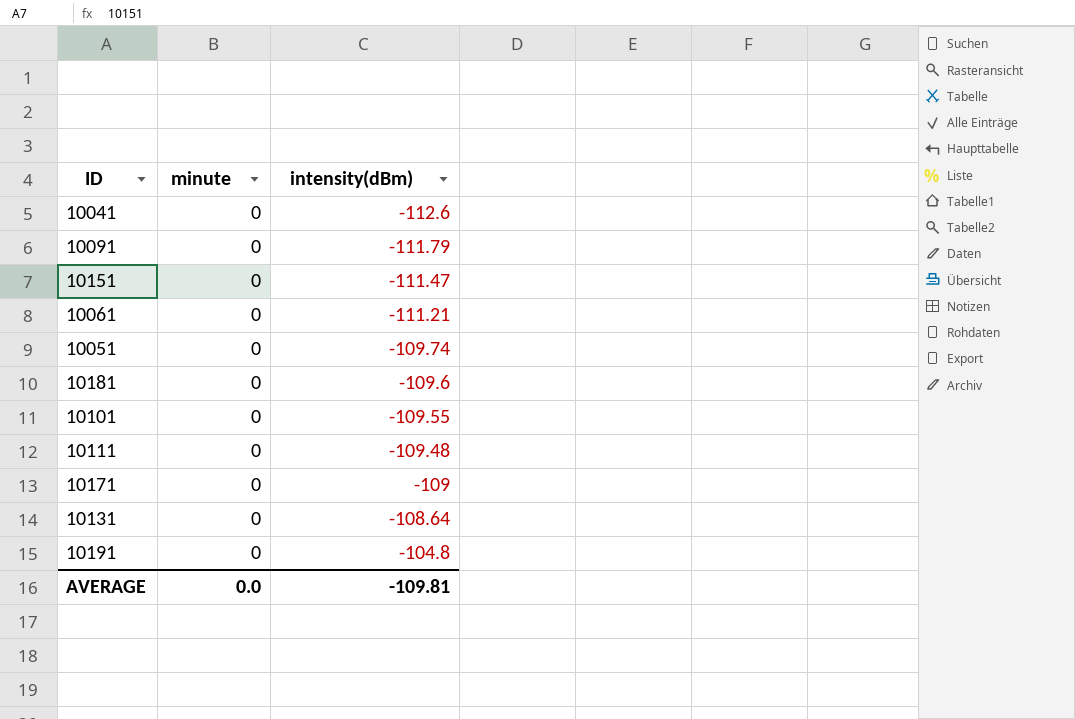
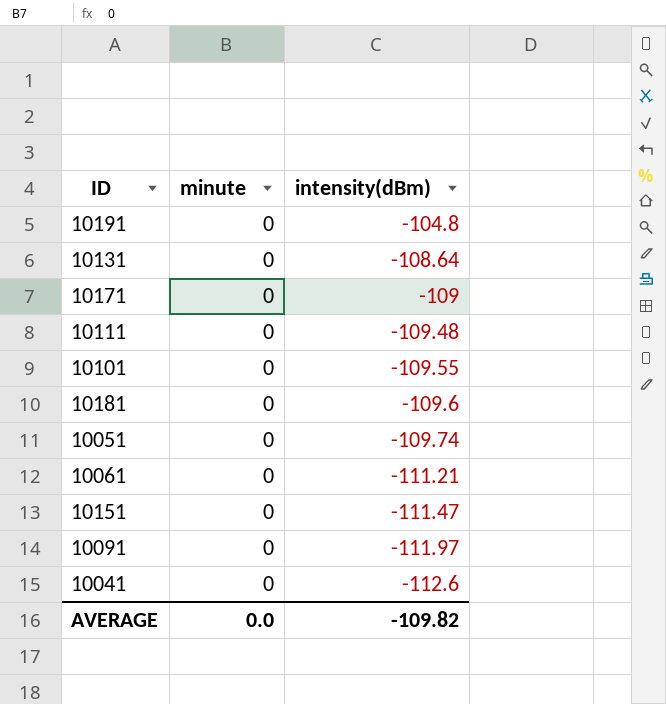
row order: intensity(dBm) ascending -> intensity(dBm) descending
10091 | intensity(dBm): -111.79 -> -111.97
AVERAGE | intensity(dBm): -109.81 -> -109.82

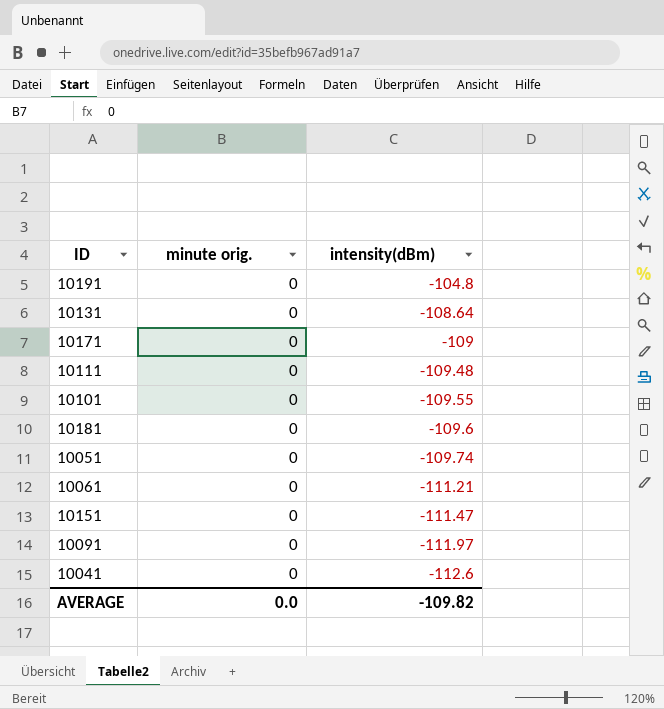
column name: minute -> minute orig.

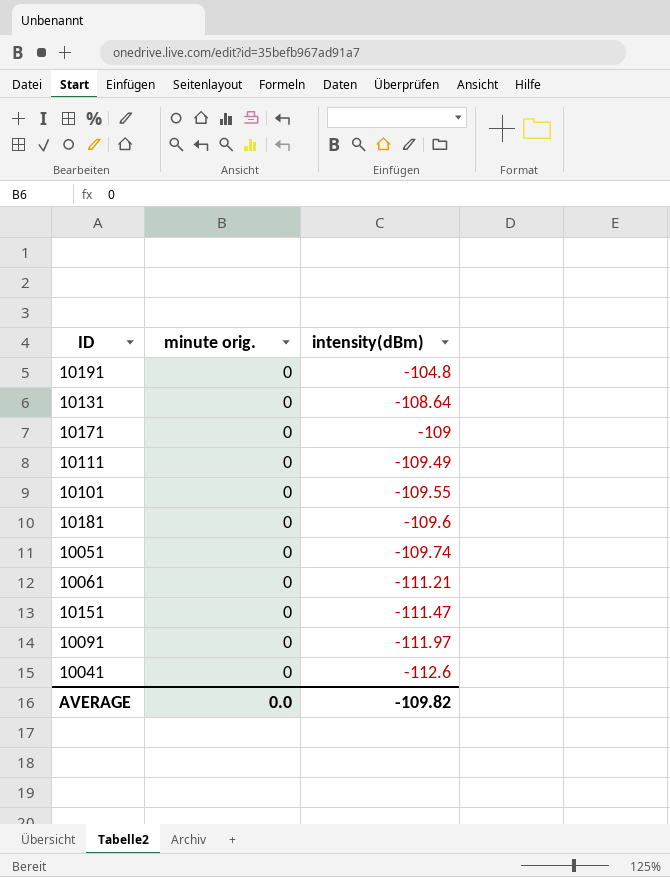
10111 | intensity(dBm): -109.48 -> -109.49

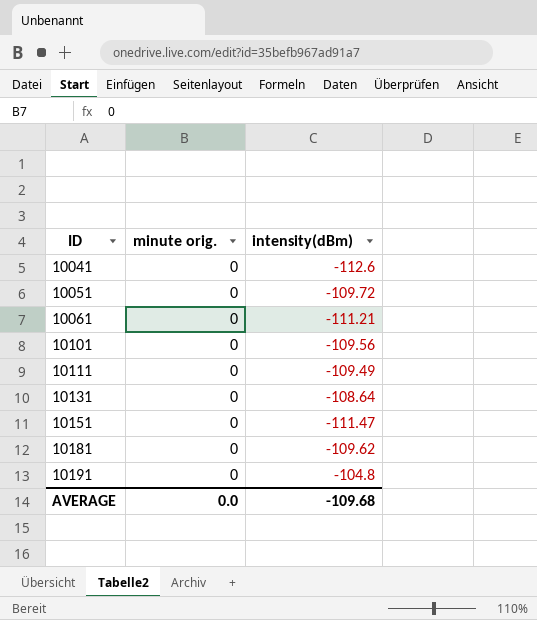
row order: intensity(dBm) descending -> ID ascending
row 10171: 0 | -109 -> none
row 10091: 0 | -111.97 -> none
10051 | intensity(dBm): -109.74 -> -109.72
10101 | intensity(dBm): -109.55 -> -109.56
10181 | intensity(dBm): -109.6 -> -109.62
AVERAGE | intensity(dBm): -109.82 -> -109.68

